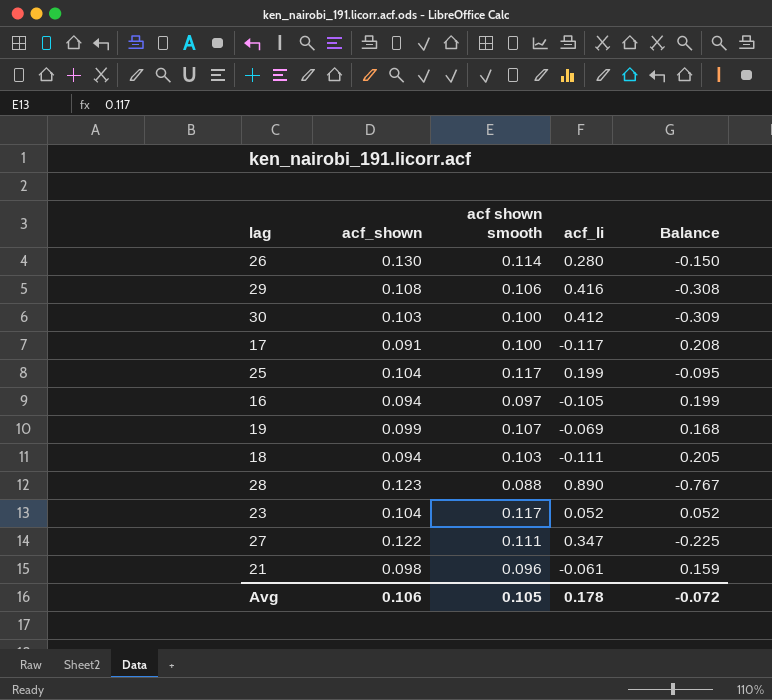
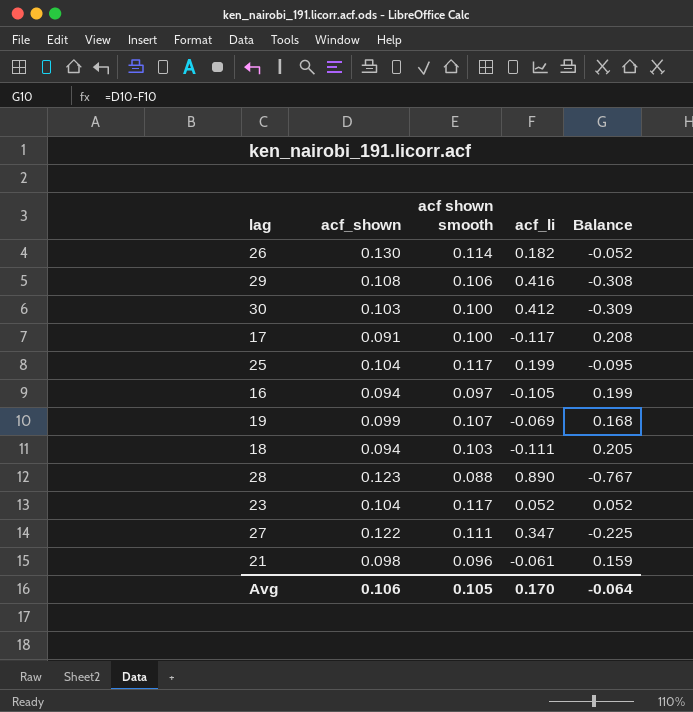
26 | acf_li: 0.280 -> 0.182
26 | Balance: -0.150 -> -0.052
Avg | acf_li: 0.178 -> 0.170
Avg | Balance: -0.072 -> -0.064

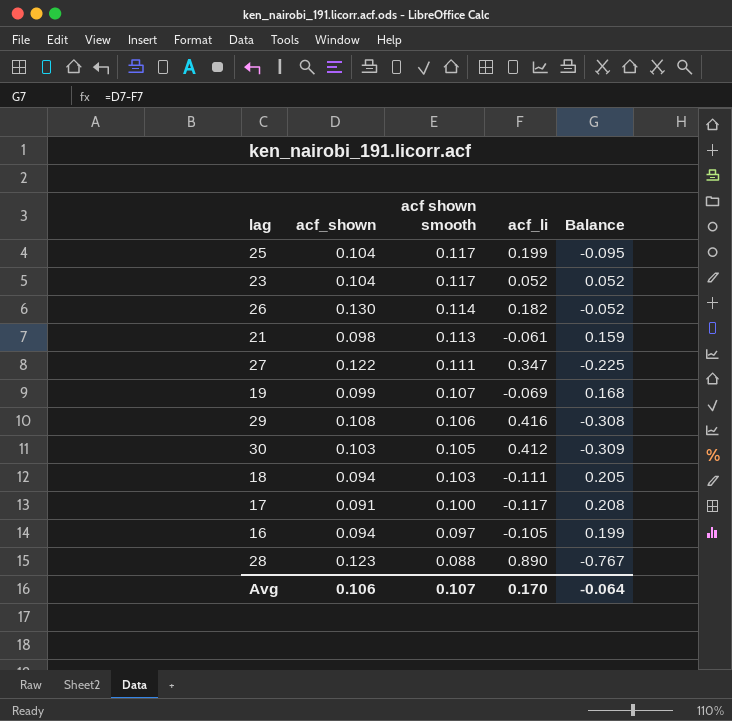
row order: none -> acf shown smooth descending
21 | acf shown smooth: 0.096 -> 0.113
30 | acf shown smooth: 0.100 -> 0.105
Avg | acf shown smooth: 0.105 -> 0.107

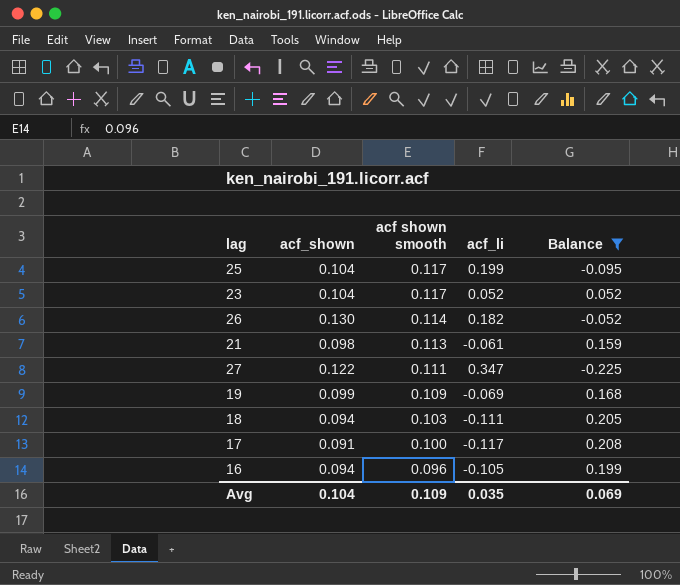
filter: none -> Balance >= -0.225
19 | acf shown smooth: 0.107 -> 0.109
16 | acf shown smooth: 0.097 -> 0.096
Avg | acf_shown: 0.106 -> 0.104
Avg | acf shown smooth: 0.107 -> 0.109
Avg | acf_li: 0.170 -> 0.035
Avg | Balance: -0.064 -> 0.069

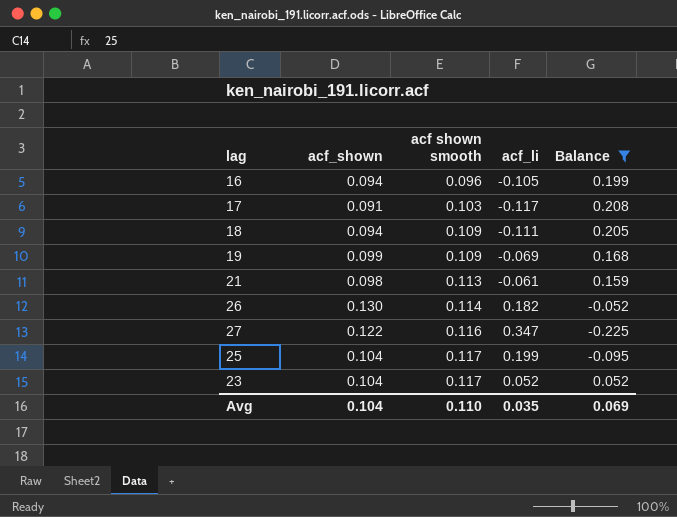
row order: acf shown smooth descending -> acf shown smooth ascending
17 | acf shown smooth: 0.100 -> 0.103
18 | acf shown smooth: 0.103 -> 0.109
27 | acf shown smooth: 0.111 -> 0.116
Avg | acf shown smooth: 0.109 -> 0.110

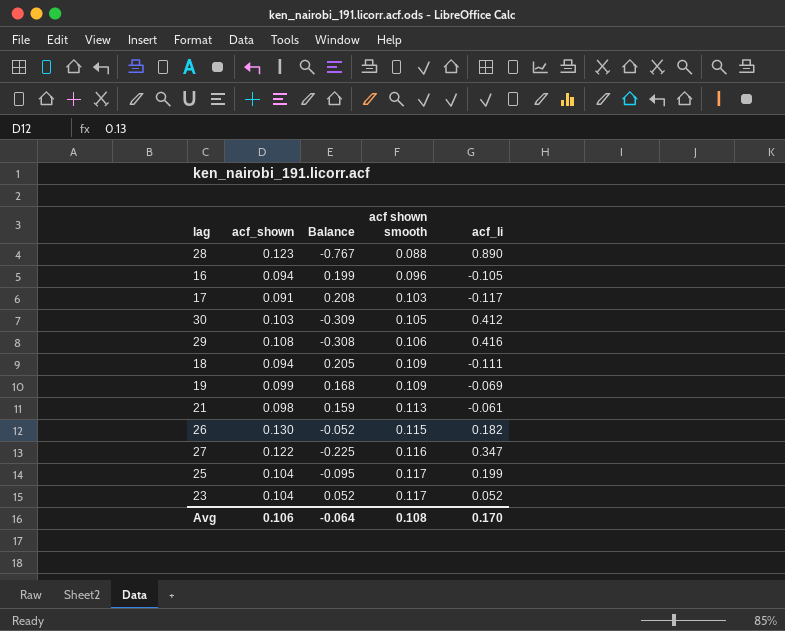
filter: Balance >= -0.225 -> none
column Balance | position: 5 -> 3
26 | acf shown smooth: 0.114 -> 0.115
Avg | acf_shown: 0.104 -> 0.106
Avg | Balance: 0.069 -> -0.064
Avg | acf shown smooth: 0.110 -> 0.108
Avg | acf_li: 0.035 -> 0.170

